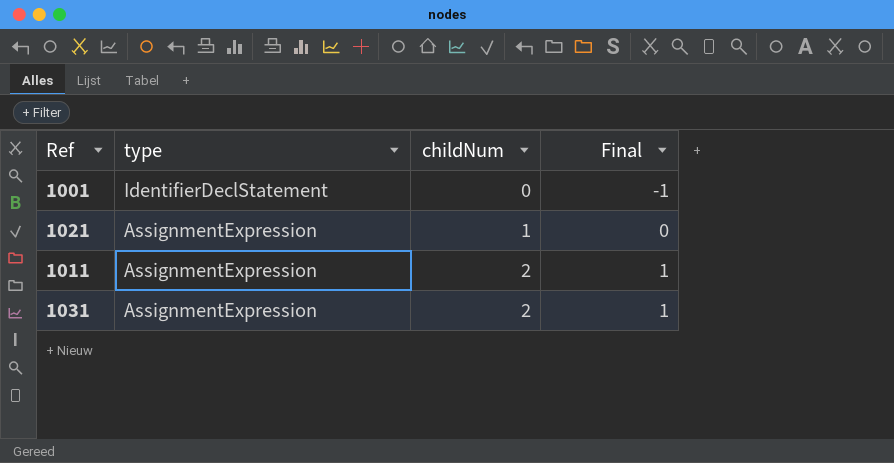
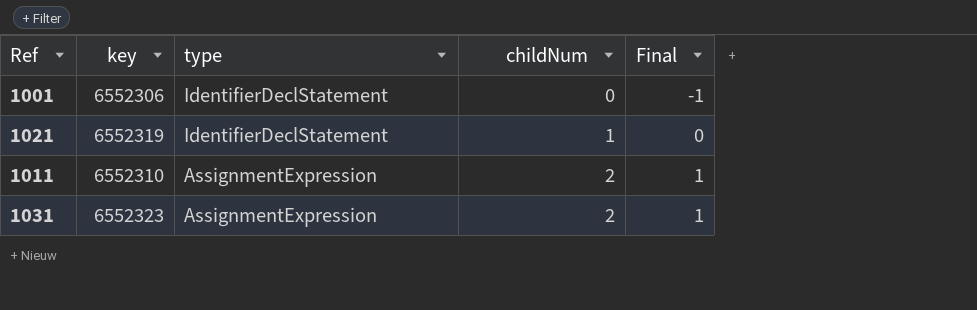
column key | position: none -> 2
1021 | type: AssignmentExpression -> IdentifierDeclStatement

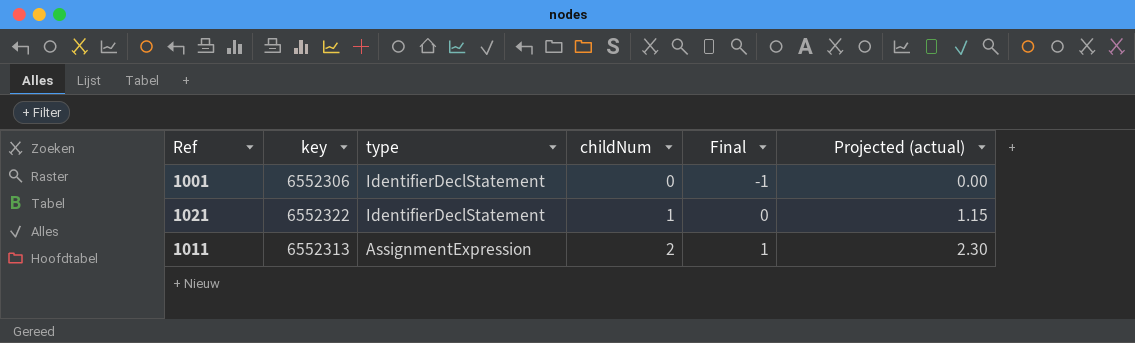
column Projected (actual) | formula: none -> [childNum] * 1.15
row 1031: 6552323 | AssignmentExpression | 2 | 1 -> none
1021 | key: 6552319 -> 6552322
1011 | key: 6552310 -> 6552313

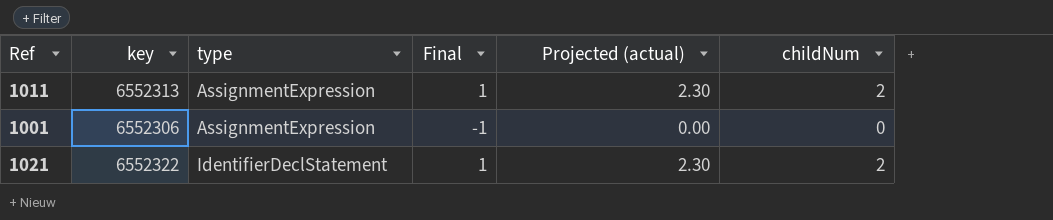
row order: type descending -> type ascending
column childNum | position: 4 -> 6
1001 | type: IdentifierDeclStatement -> AssignmentExpression
1021 | Final: 0 -> 1
1021 | Projected (actual): 1.15 -> 2.30
1021 | childNum: 1 -> 2

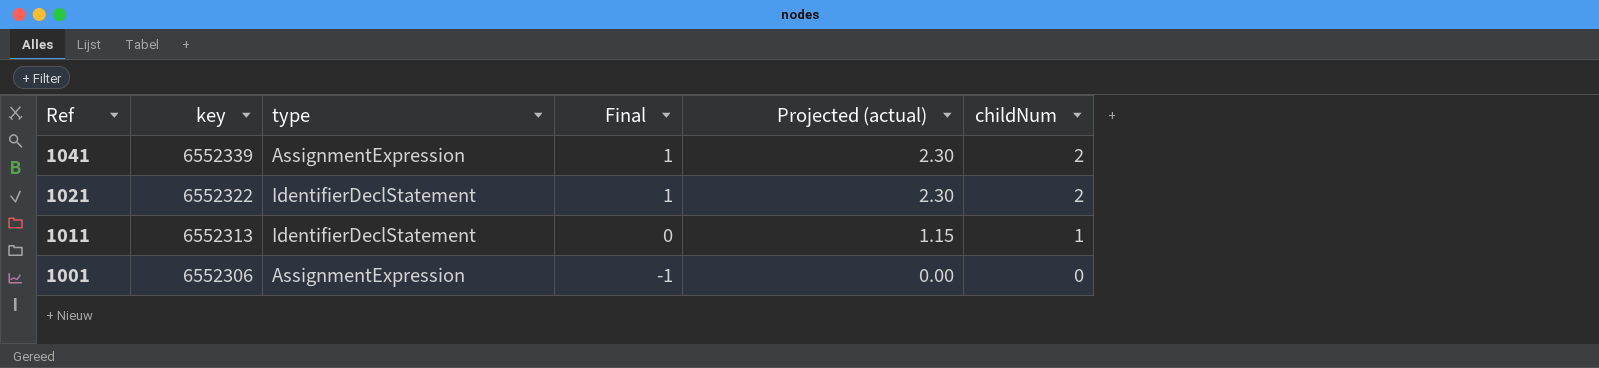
row order: type ascending -> Ref descending
row 1041: none -> 6552339 | AssignmentExpression | 1 | 2.30 | 2
1011 | type: AssignmentExpression -> IdentifierDeclStatement
1011 | Final: 1 -> 0
1011 | Projected (actual): 2.30 -> 1.15
1011 | childNum: 2 -> 1

